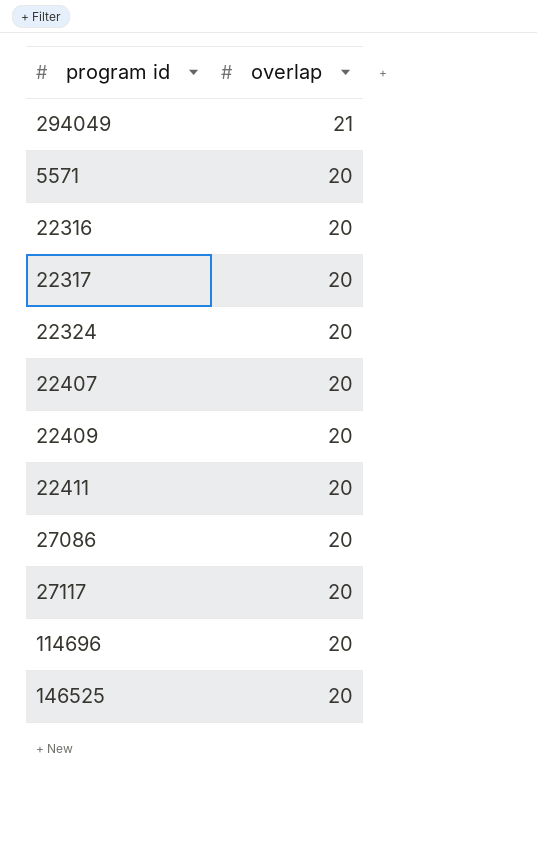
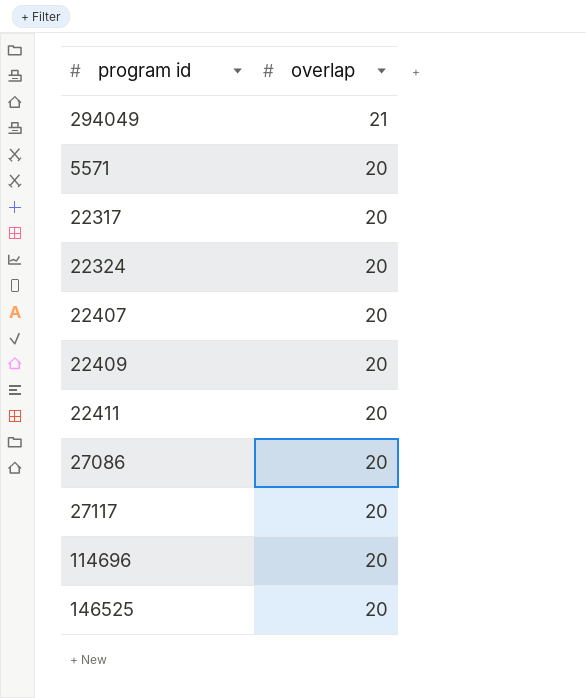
row 22316: 20 -> none

